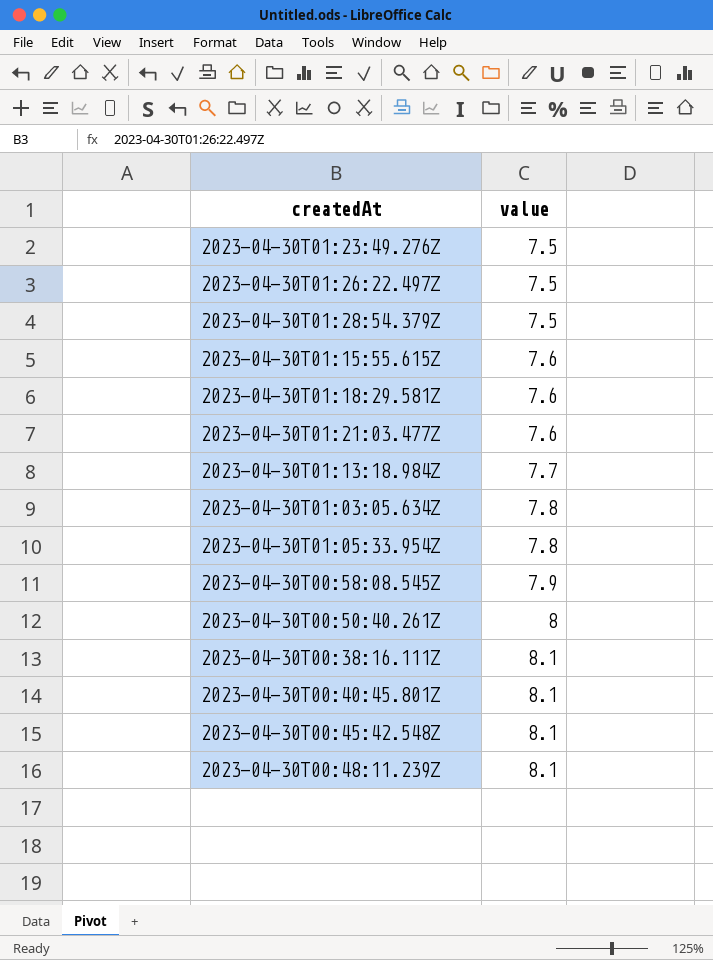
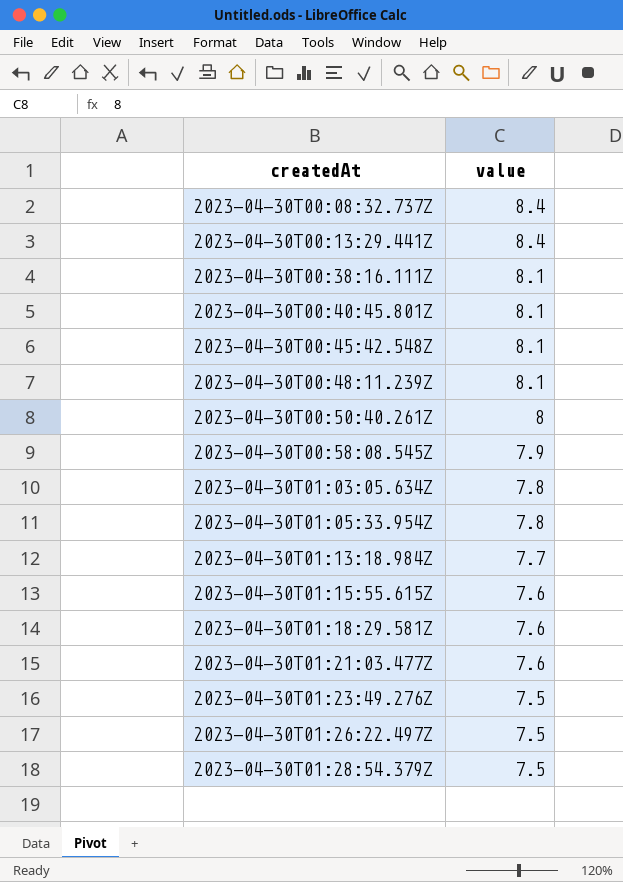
row order: value ascending -> createdAt ascending
row 2023-04-30T00:08:32.737Z: none -> 8.4
row 2023-04-30T00:13:29.441Z: none -> 8.4

